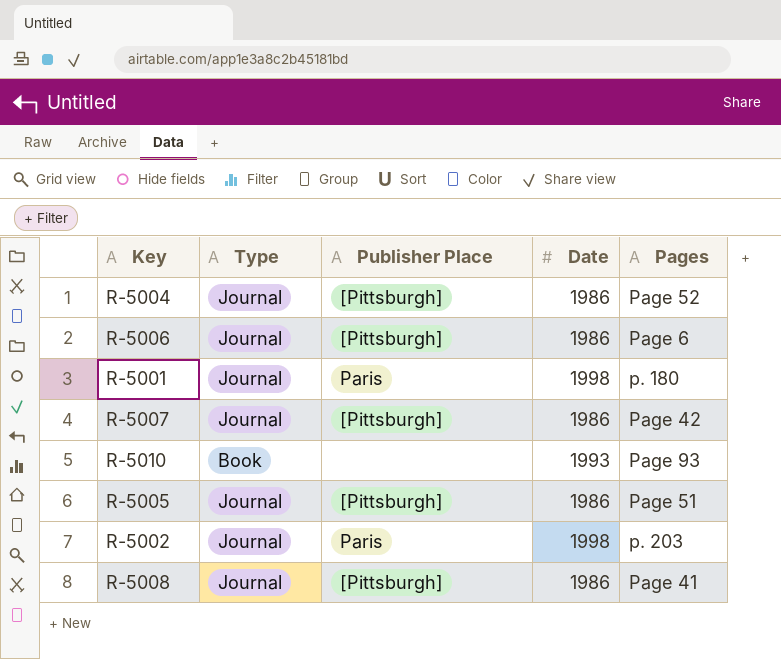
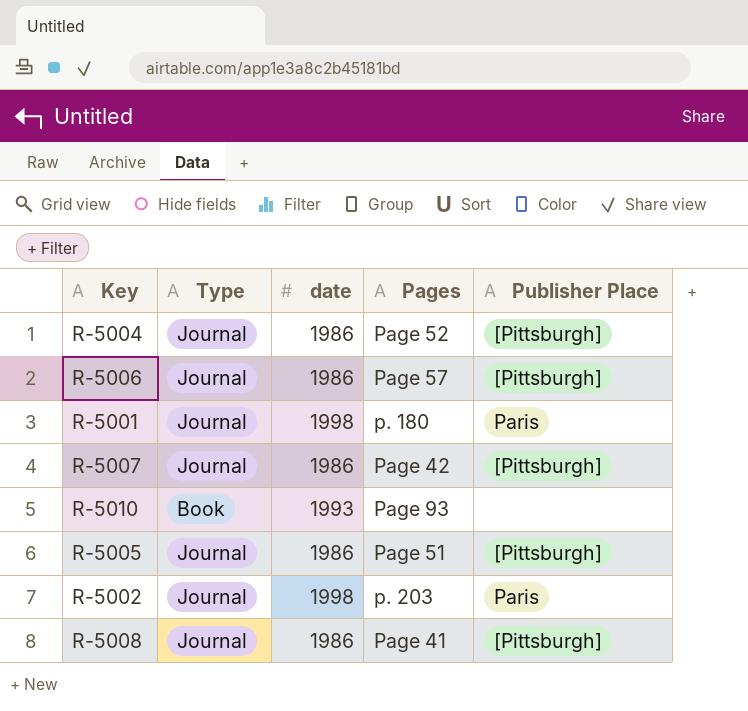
column name: Date -> date
column Publisher Place | position: 3 -> 5
R-5006 | Pages: Page 6 -> Page 57

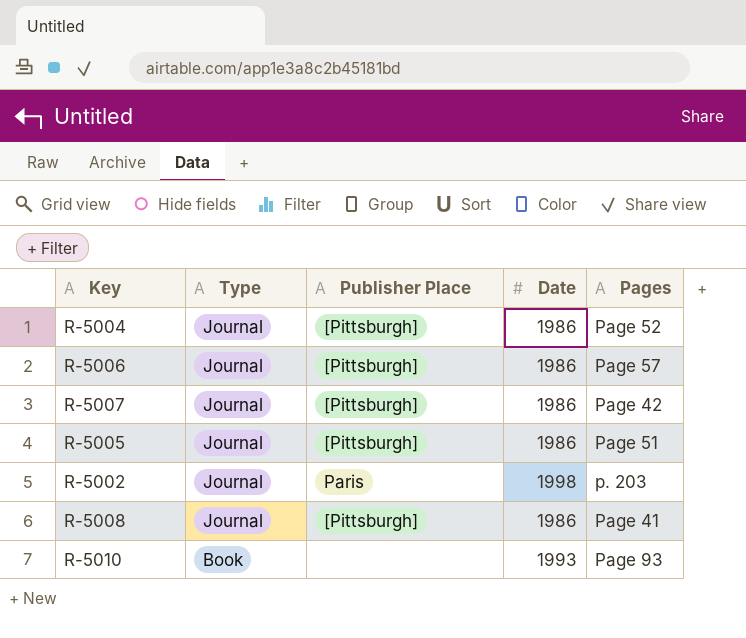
row order: none -> Type descending
column Publisher Place | position: 5 -> 3
column name: date -> Date
row R-5001: Journal | 1998 | p. 180 | Paris -> none

